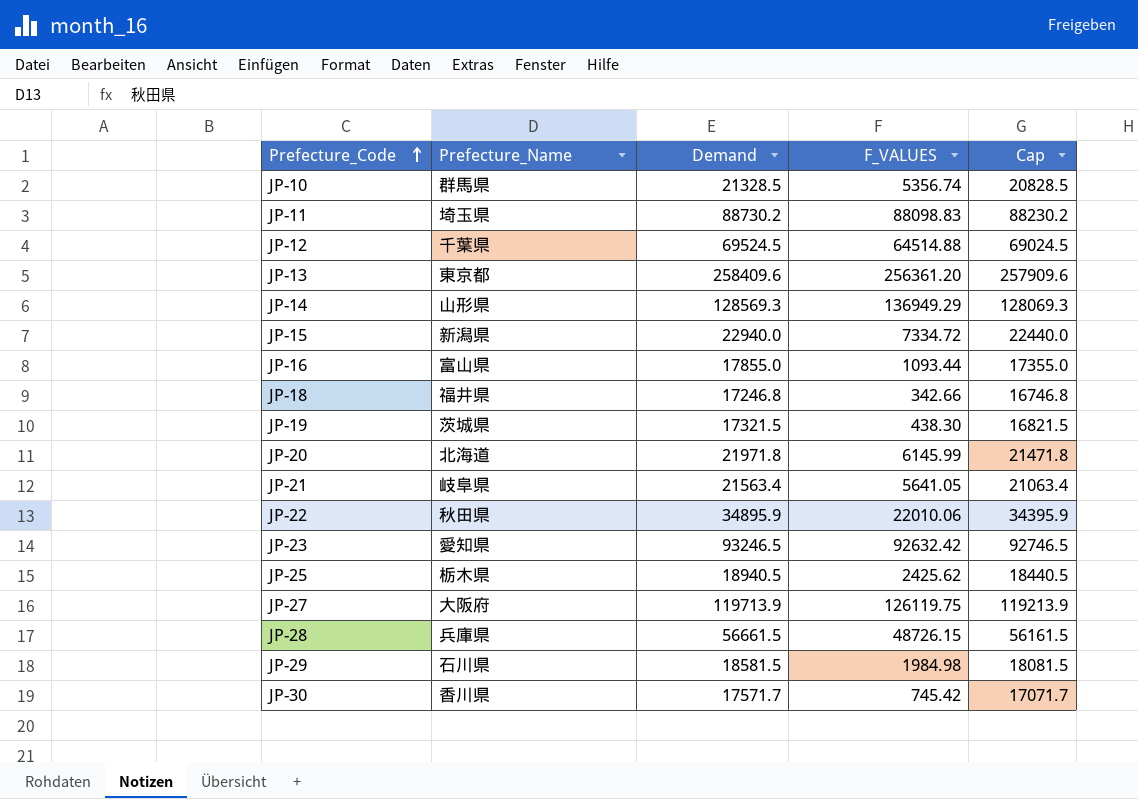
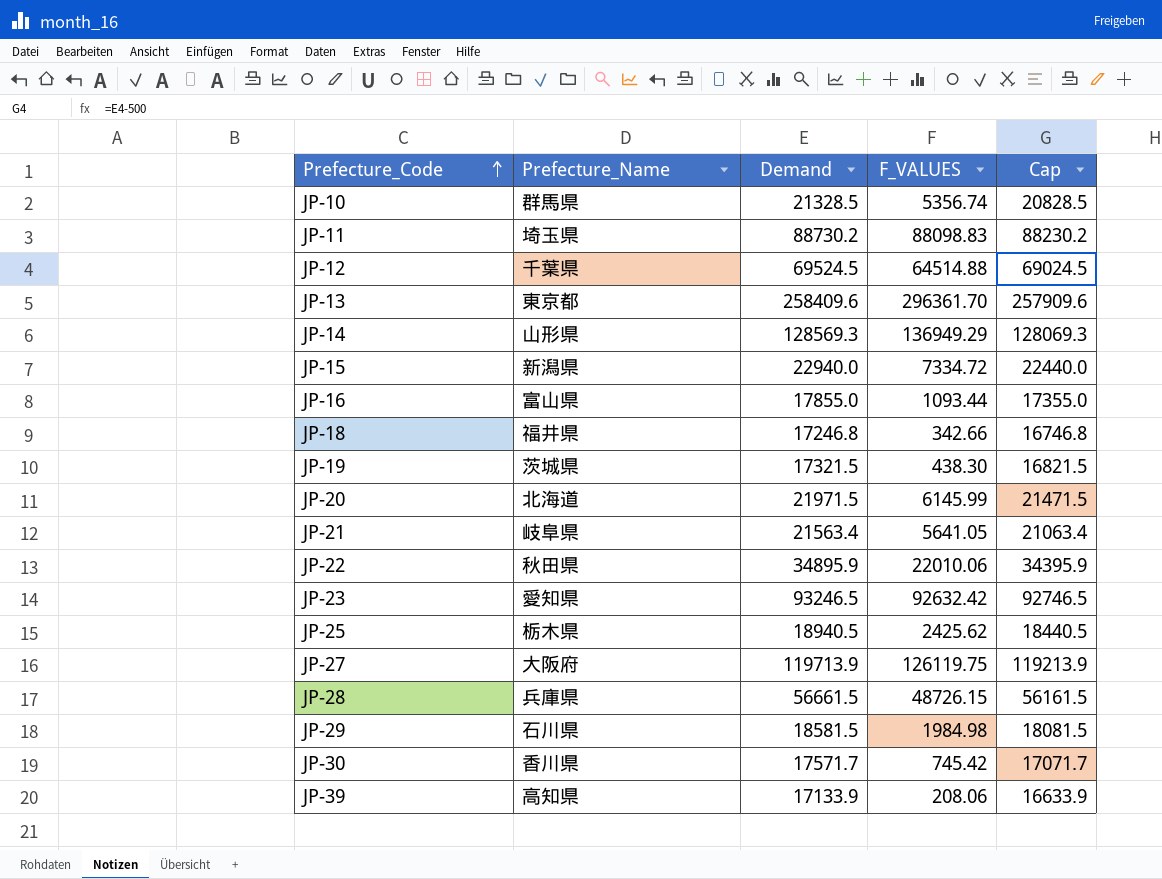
JP-13 | F_VALUES: 256361.20 -> 296361.70
JP-20 | Demand: 21971.8 -> 21971.5
JP-20 | Cap: 21471.8 -> 21471.5
row JP-39: none -> 高知県 | 17133.9 | 208.06 | 16633.9

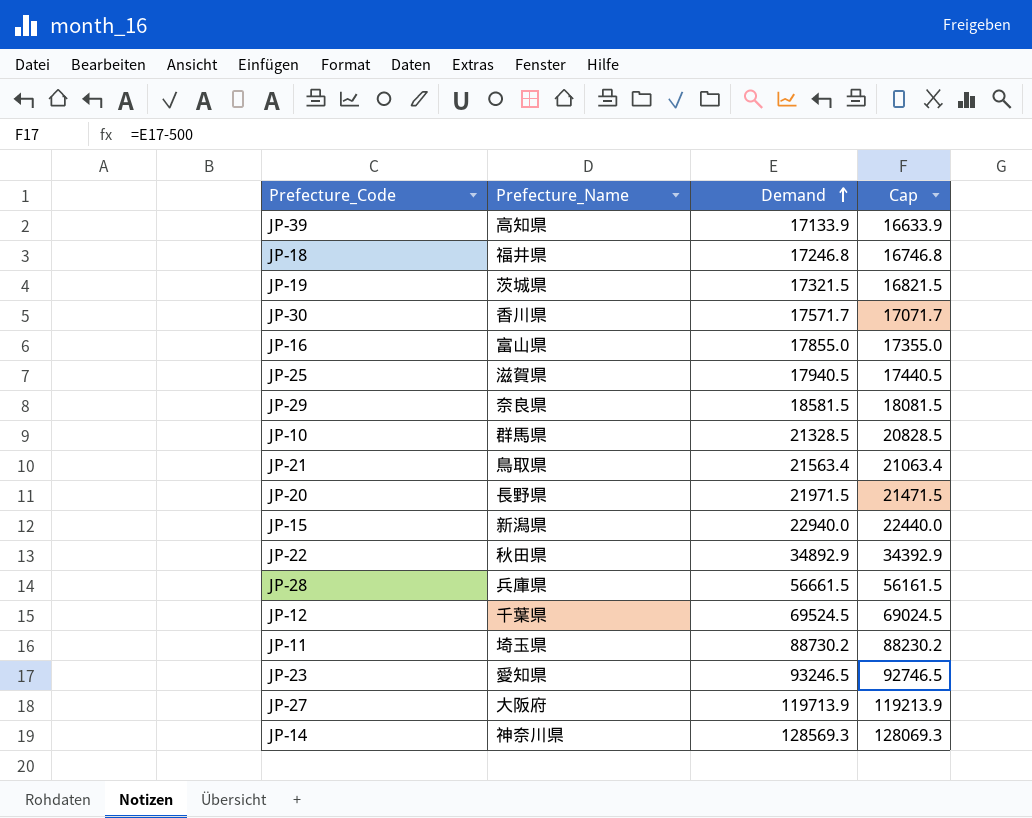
row order: Prefecture_Code ascending -> Demand ascending
column F_VALUES | position: 4 -> none
row JP-13: 東京都 | 258409.6 | 296361.70 | 257909.6 -> none
JP-25 | Prefecture_Name: 栃木県 -> 滋賀県
JP-25 | Demand: 18940.5 -> 17940.5
JP-25 | Cap: 18440.5 -> 17440.5
JP-29 | Prefecture_Name: 石川県 -> 奈良県
JP-21 | Prefecture_Name: 岐阜県 -> 鳥取県
JP-20 | Prefecture_Name: 北海道 -> 長野県
JP-22 | Demand: 34895.9 -> 34892.9
JP-22 | Cap: 34395.9 -> 34392.9
JP-14 | Prefecture_Name: 山形県 -> 神奈川県

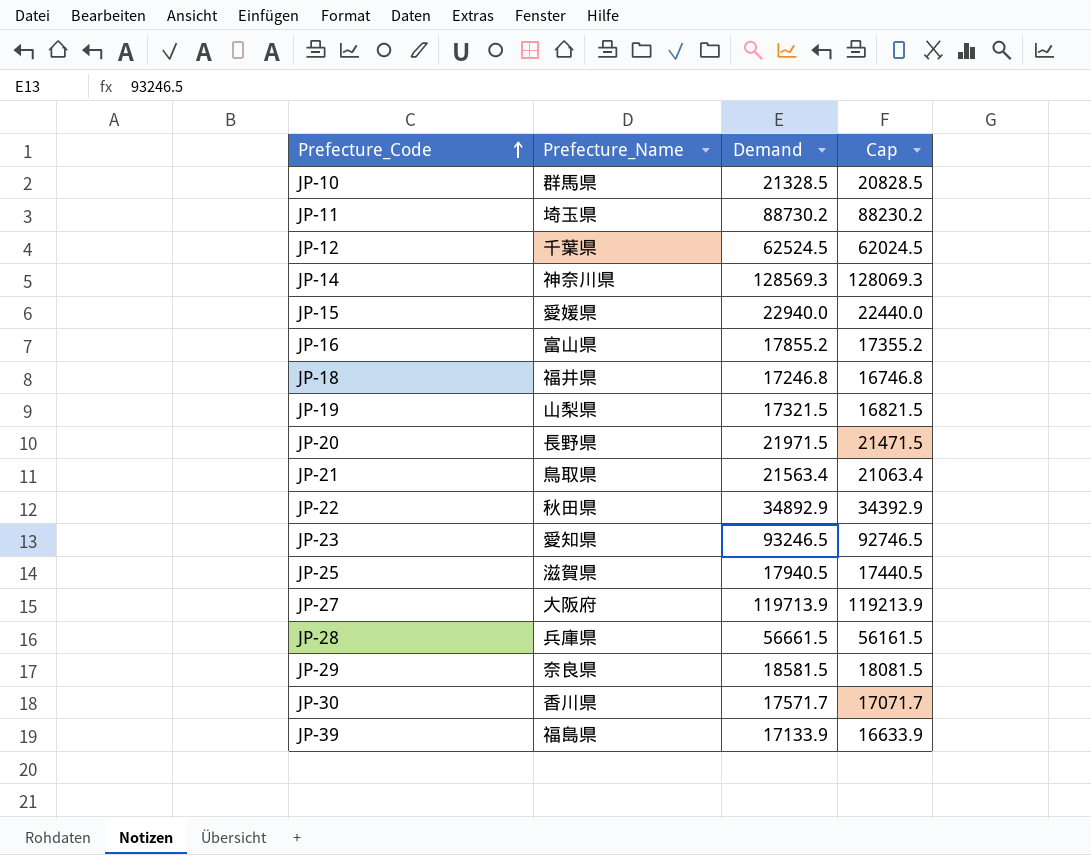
row order: Demand ascending -> Prefecture_Code ascending
JP-12 | Demand: 69524.5 -> 62524.5
JP-12 | Cap: 69024.5 -> 62024.5
JP-15 | Prefecture_Name: 新潟県 -> 愛媛県
JP-16 | Demand: 17855.0 -> 17855.2
JP-16 | Cap: 17355.0 -> 17355.2
JP-19 | Prefecture_Name: 茨城県 -> 山梨県
JP-39 | Prefecture_Name: 高知県 -> 福島県

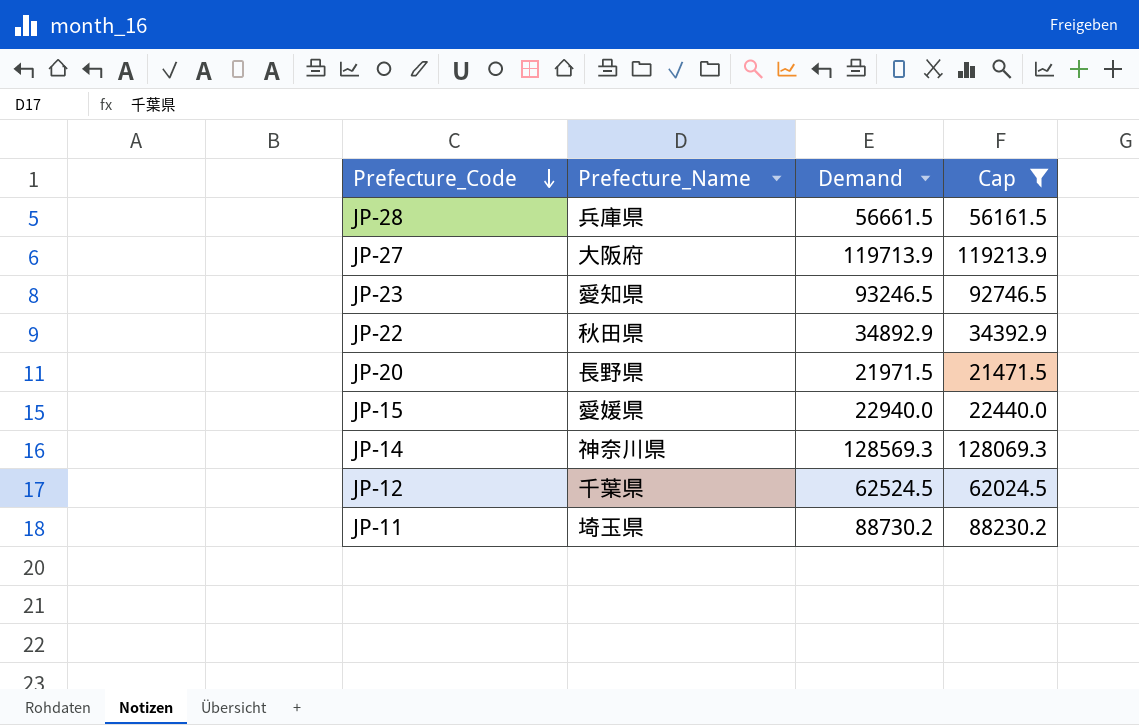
filter: none -> Cap >= 21471.5
row order: Prefecture_Code ascending -> Prefecture_Code descending

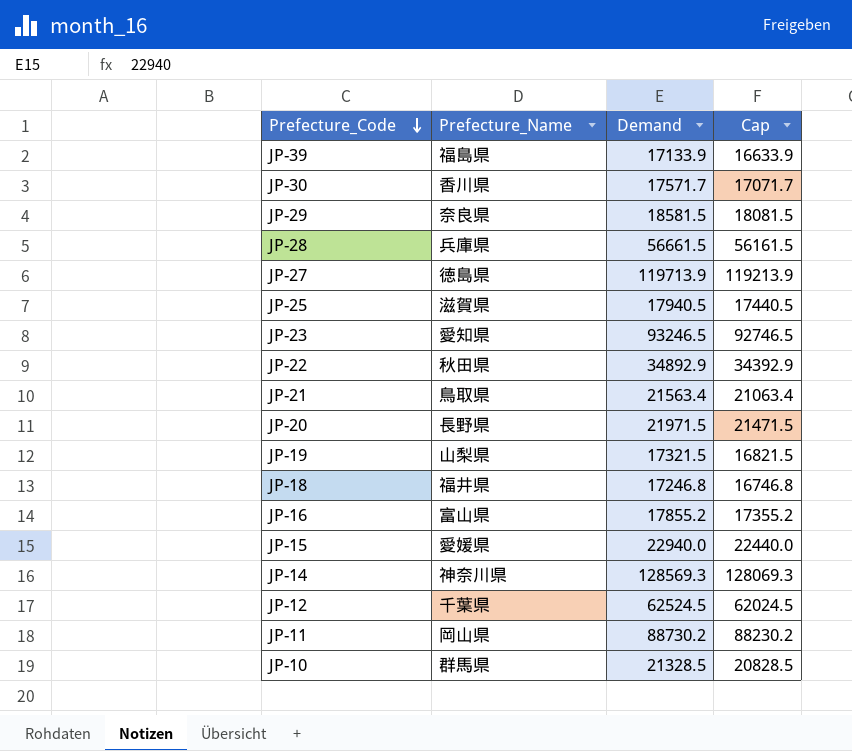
filter: Cap >= 21471.5 -> none
JP-27 | Prefecture_Name: 大阪府 -> 徳島県
JP-11 | Prefecture_Name: 埼玉県 -> 岡山県

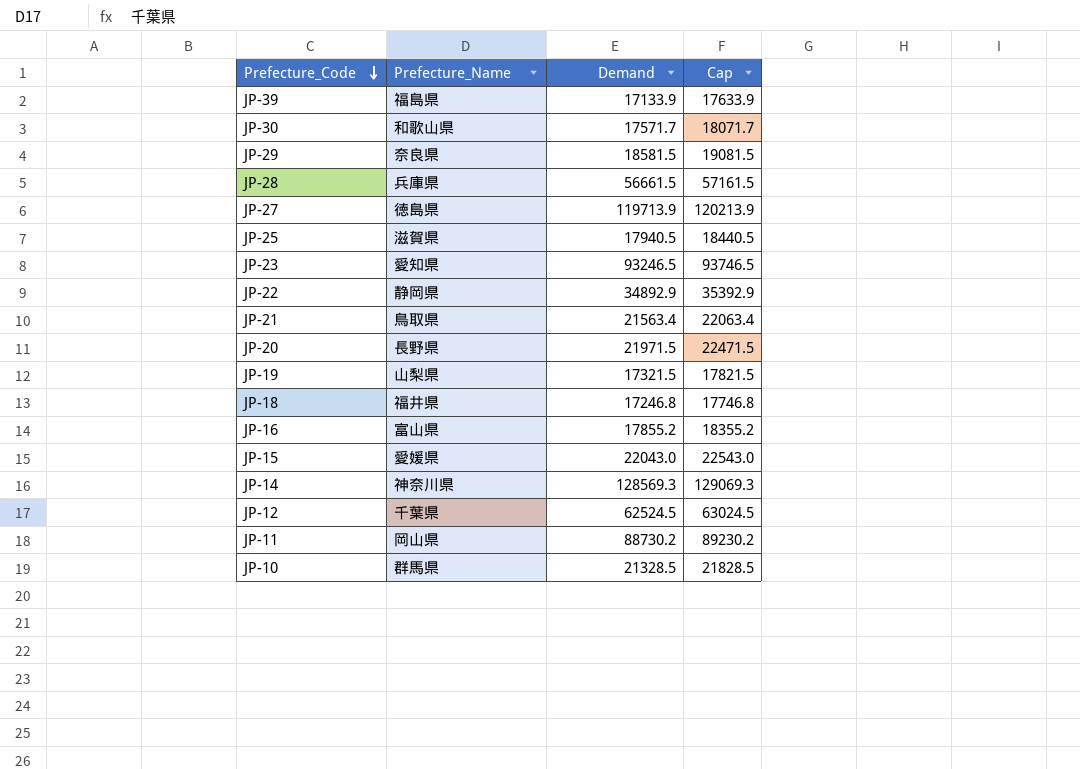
column Cap | formula: [Demand] - 500 -> [Demand] + 500
JP-30 | Prefecture_Name: 香川県 -> 和歌山県
JP-22 | Prefecture_Name: 秋田県 -> 静岡県
JP-15 | Demand: 22940.0 -> 22043.0

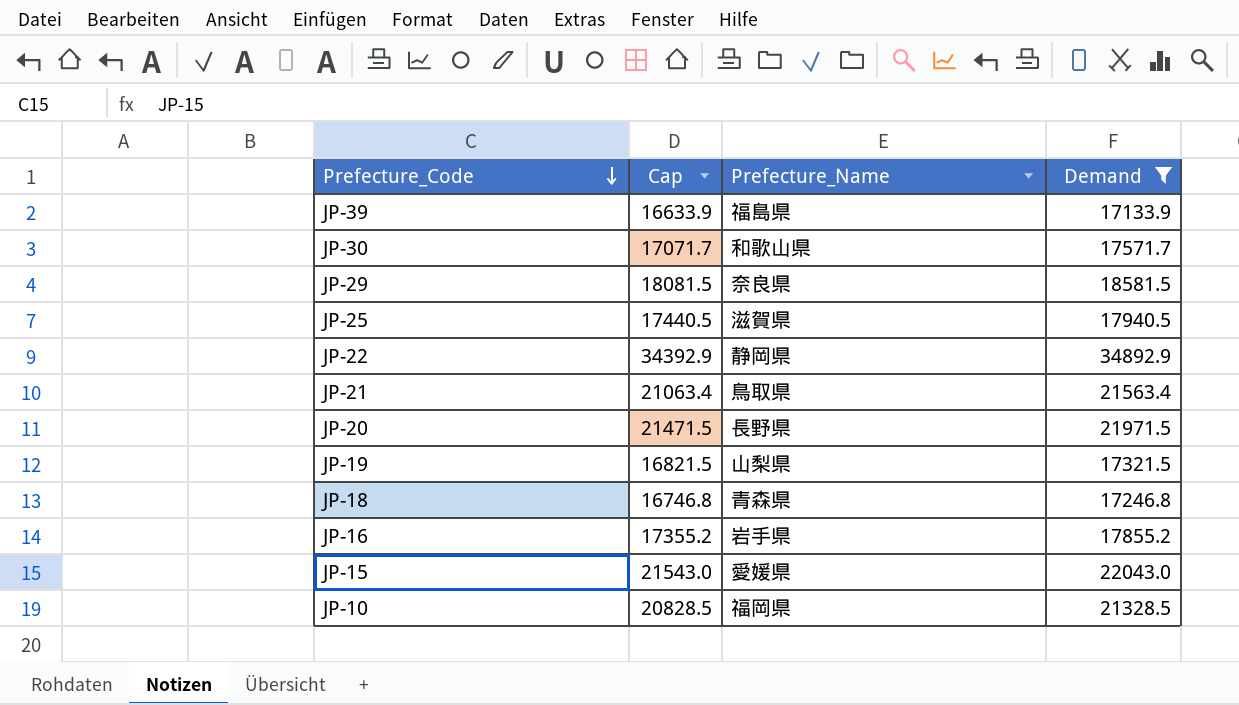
filter: none -> Demand <= 34892.9
column Cap | formula: [Demand] + 500 -> [Demand] - 500
column Cap | position: 4 -> 2
JP-18 | Prefecture_Name: 福井県 -> 青森県
JP-16 | Prefecture_Name: 富山県 -> 岩手県
JP-10 | Prefecture_Name: 群馬県 -> 福岡県

